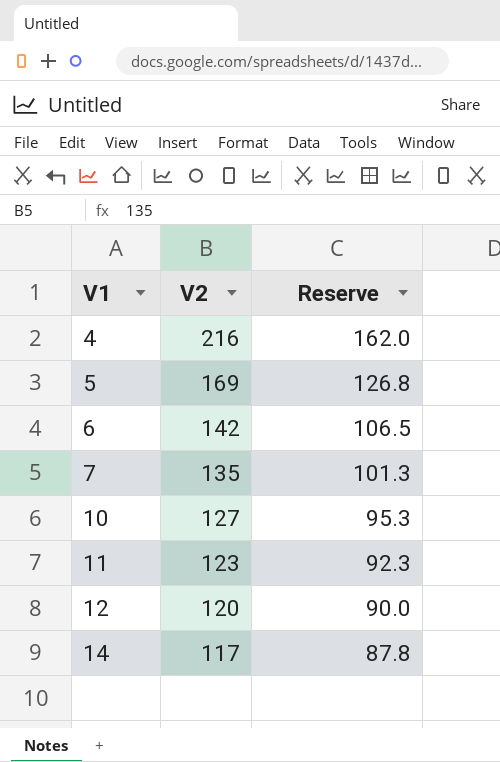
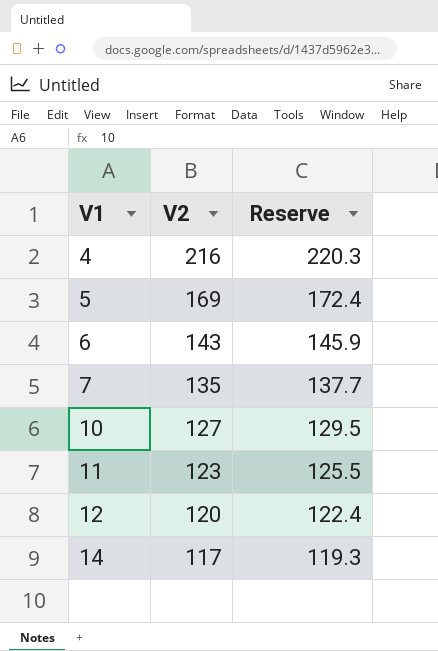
column Reserve | formula: [V2] * 0.75 -> [V2] * 1.02
6 | V2: 142 -> 143

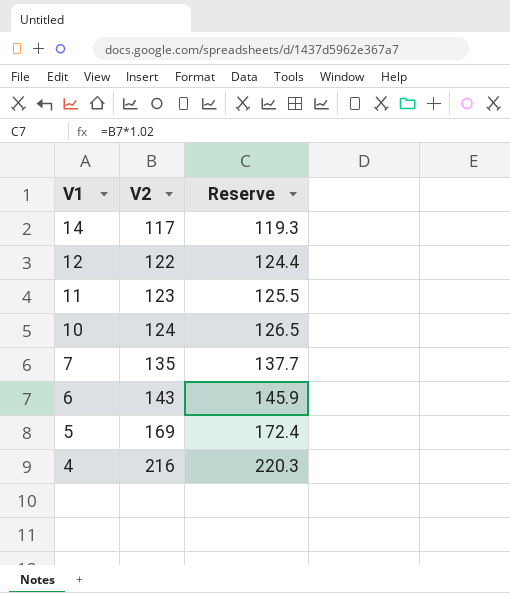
row order: V1 ascending -> V1 descending
12 | V2: 120 -> 122
12 | Reserve: 122.4 -> 124.4
10 | V2: 127 -> 124
10 | Reserve: 129.5 -> 126.5

